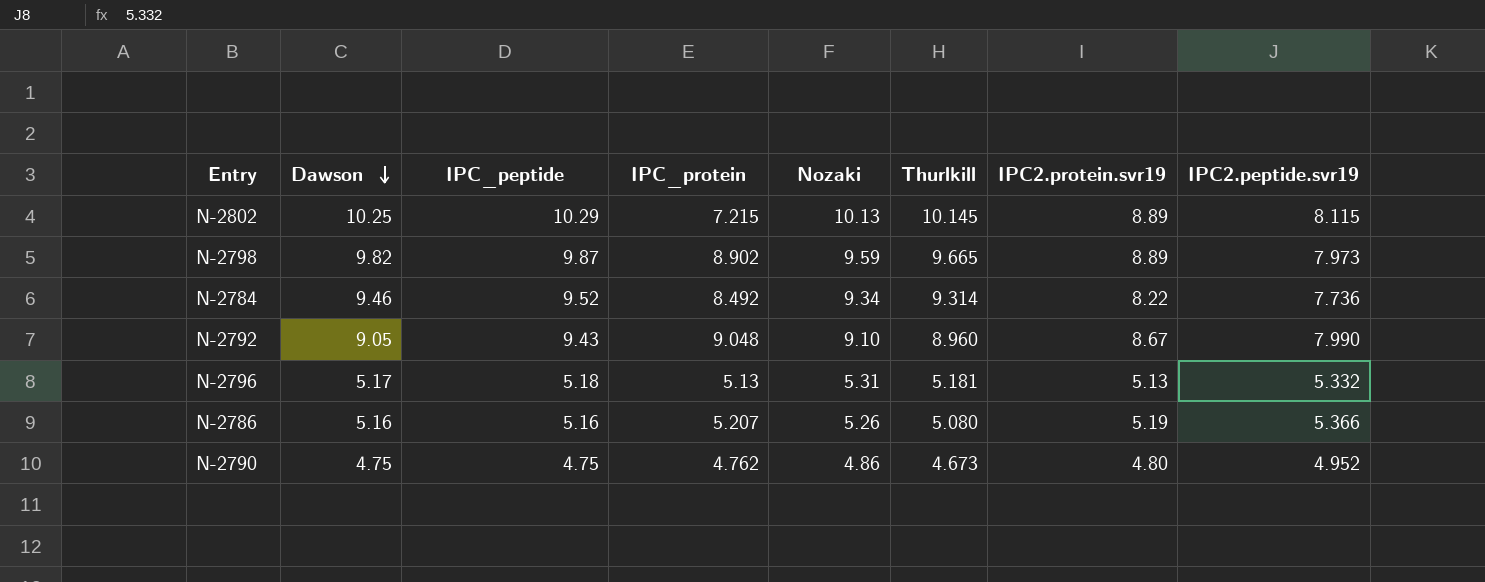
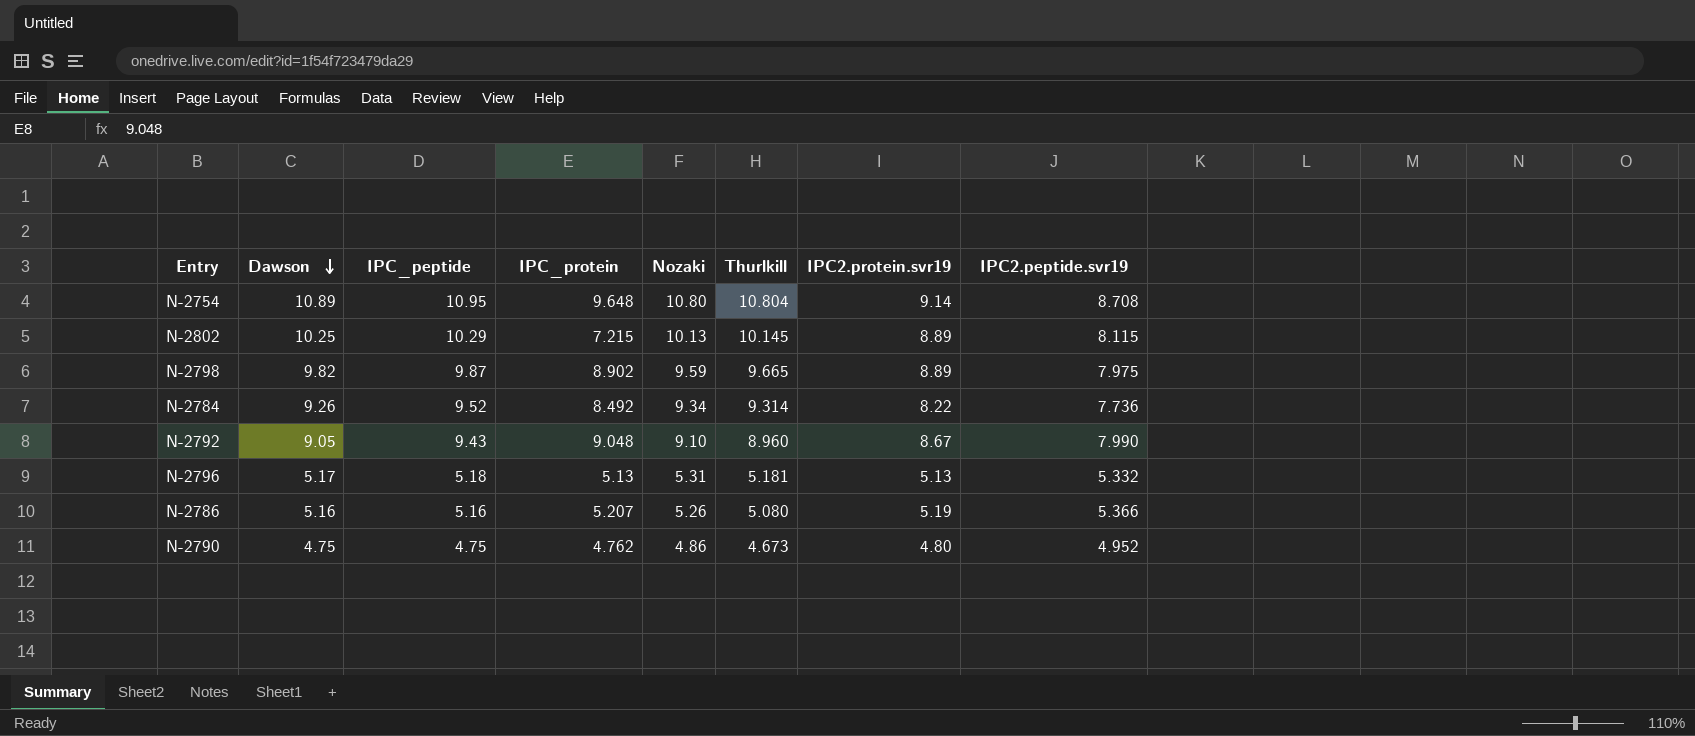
row N-2754: none -> 10.89 | 10.95 | 9.648 | 10.80 | 10.804 | 9.14 | 8.708
N-2798 | IPC2.peptide.svr19: 7.973 -> 7.975
N-2784 | Dawson: 9.46 -> 9.26

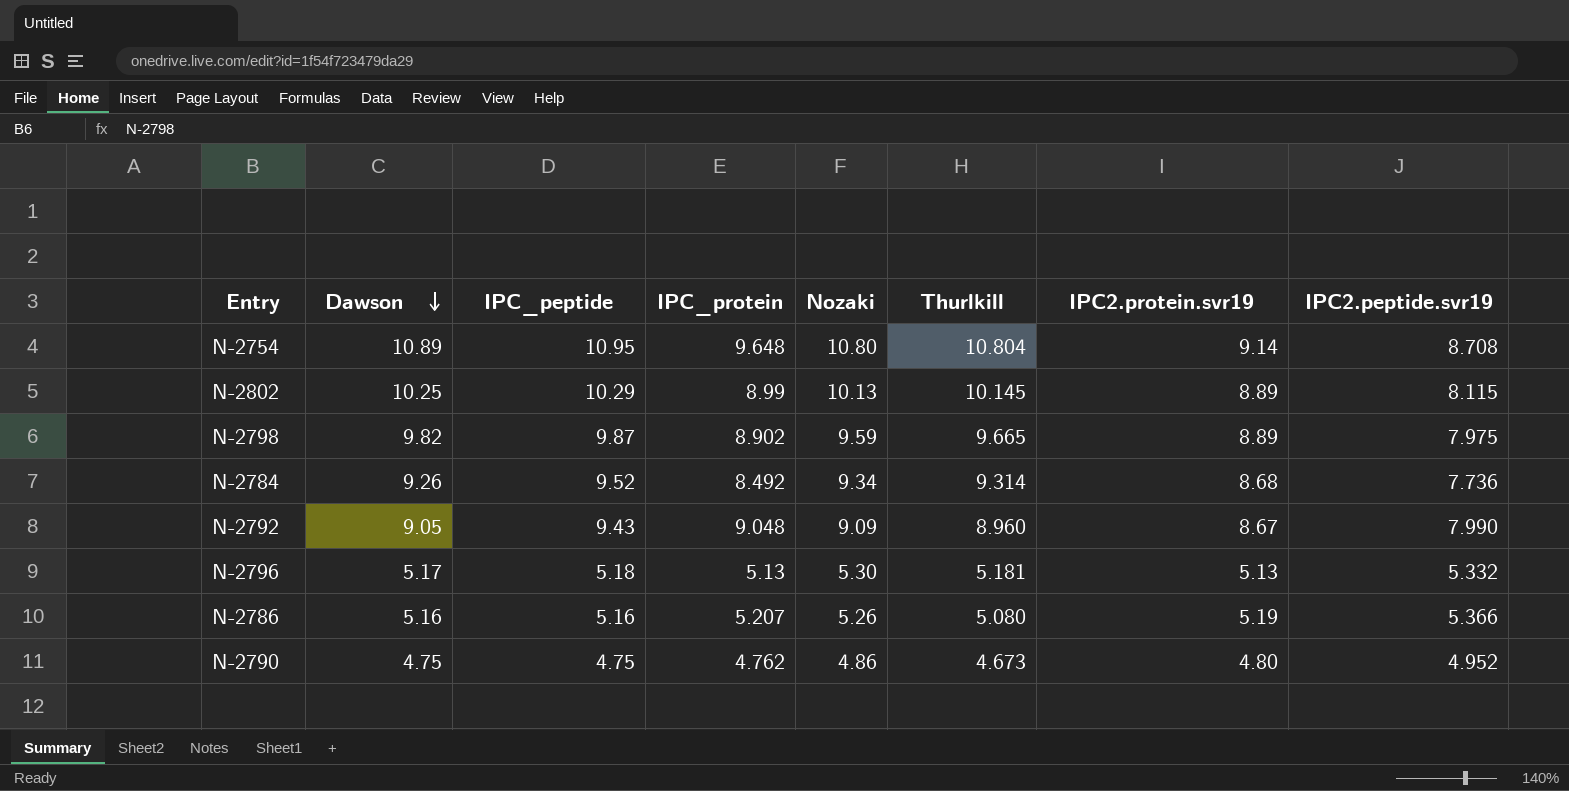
N-2802 | IPC_protein: 7.215 -> 8.99
N-2784 | IPC2.protein.svr19: 8.22 -> 8.68
N-2792 | Nozaki: 9.10 -> 9.09
N-2796 | Nozaki: 5.31 -> 5.30

